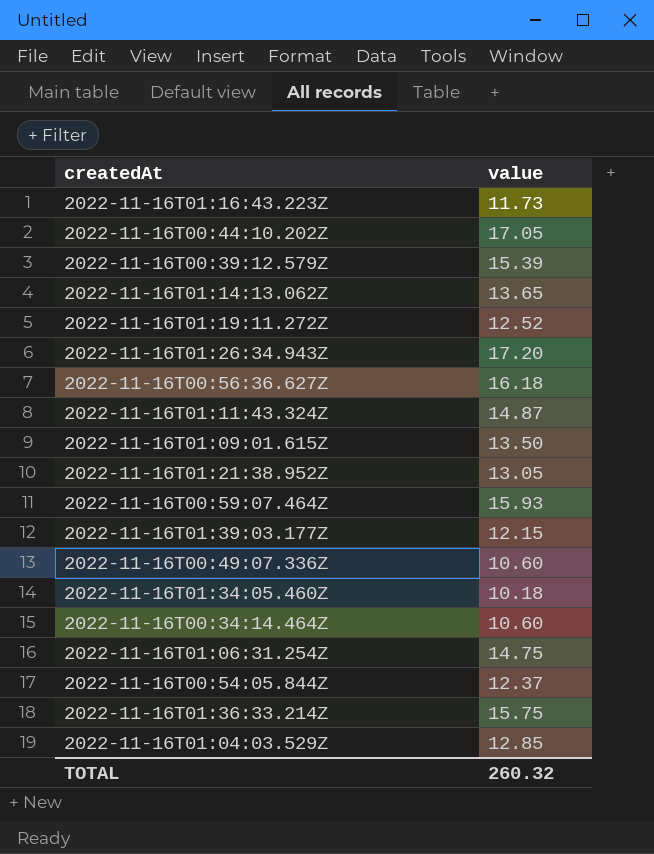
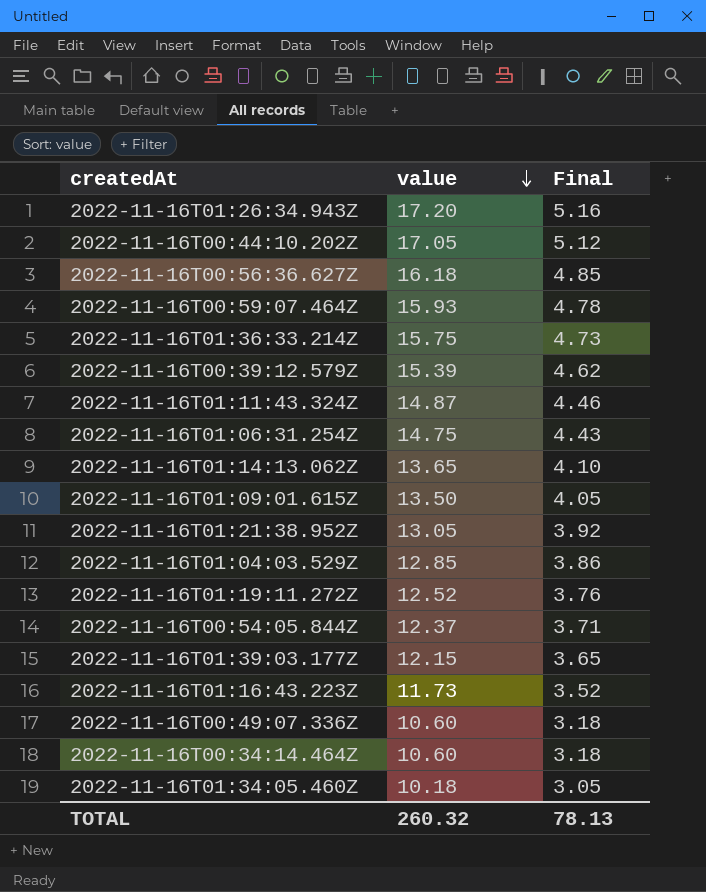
row order: none -> value descending
column Final | formula: none -> [value] * 0.3

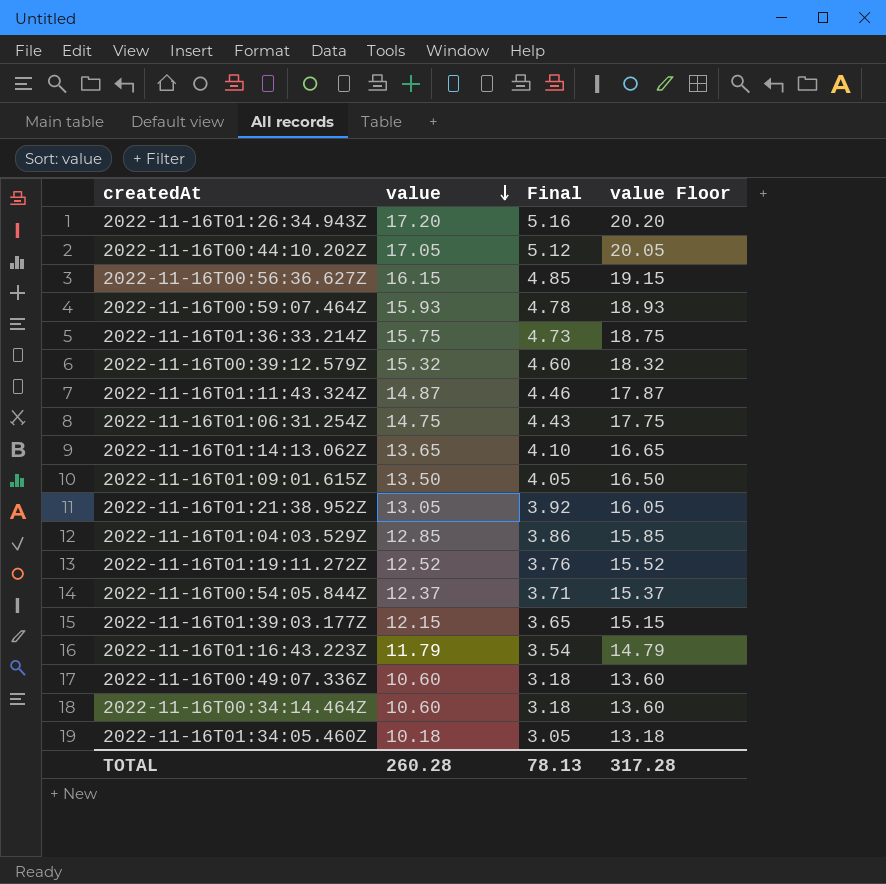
column value Floor | formula: none -> [value] + 3
2022-11-16T00:56:36.627Z | value: 16.18 -> 16.15
2022-11-16T00:39:12.579Z | value: 15.39 -> 15.32
2022-11-16T00:39:12.579Z | Final: 4.62 -> 4.60
2022-11-16T01:16:43.223Z | value: 11.73 -> 11.79
2022-11-16T01:16:43.223Z | Final: 3.52 -> 3.54
TOTAL | value: 260.32 -> 260.28

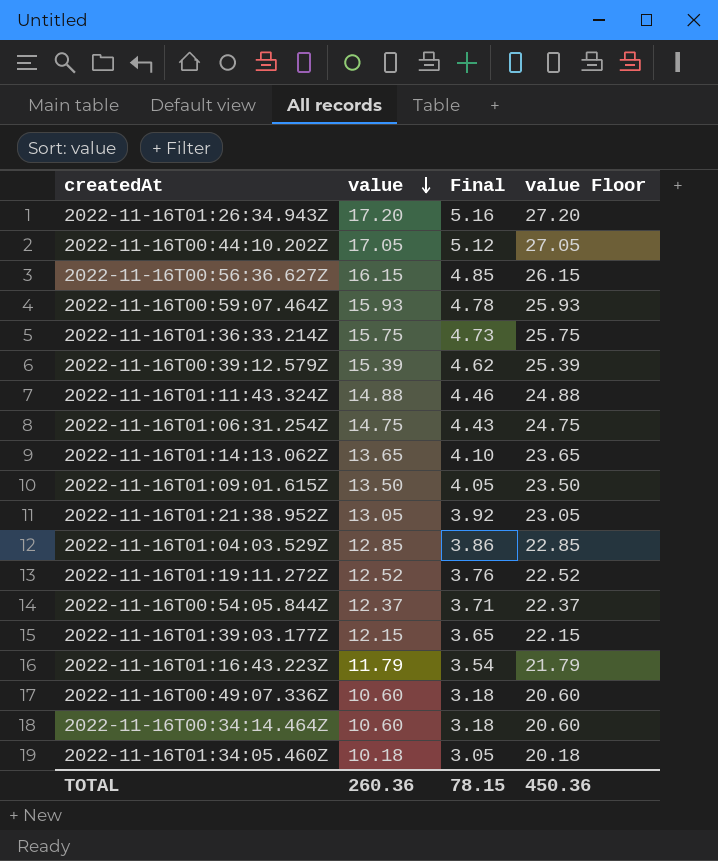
column value Floor | formula: [value] + 3 -> [value] + 10
2022-11-16T00:39:12.579Z | value: 15.32 -> 15.39
2022-11-16T00:39:12.579Z | Final: 4.60 -> 4.62
2022-11-16T01:11:43.324Z | value: 14.87 -> 14.88
TOTAL | value: 260.28 -> 260.36
TOTAL | Final: 78.13 -> 78.15
TOTAL | value Floor: 317.28 -> 450.36

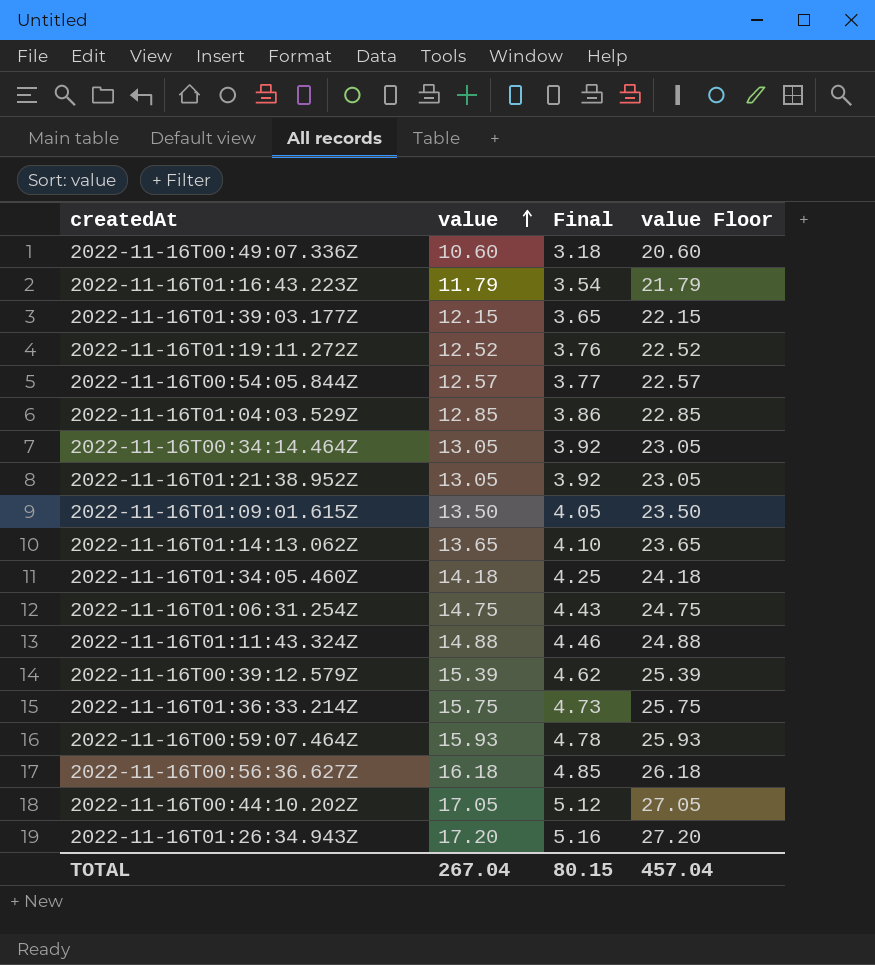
row order: value descending -> value ascending
2022-11-16T00:54:05.844Z | value: 12.37 -> 12.57
2022-11-16T00:54:05.844Z | Final: 3.71 -> 3.77
2022-11-16T00:54:05.844Z | value Floor: 22.37 -> 22.57
2022-11-16T00:34:14.464Z | value: 10.60 -> 13.05
2022-11-16T00:34:14.464Z | Final: 3.18 -> 3.92
2022-11-16T00:34:14.464Z | value Floor: 20.60 -> 23.05
2022-11-16T01:34:05.460Z | value: 10.18 -> 14.18
2022-11-16T01:34:05.460Z | Final: 3.05 -> 4.25
2022-11-16T01:34:05.460Z | value Floor: 20.18 -> 24.18
2022-11-16T00:56:36.627Z | value: 16.15 -> 16.18
2022-11-16T00:56:36.627Z | value Floor: 26.15 -> 26.18
TOTAL | value: 260.36 -> 267.04
TOTAL | Final: 78.15 -> 80.15
TOTAL | value Floor: 450.36 -> 457.04

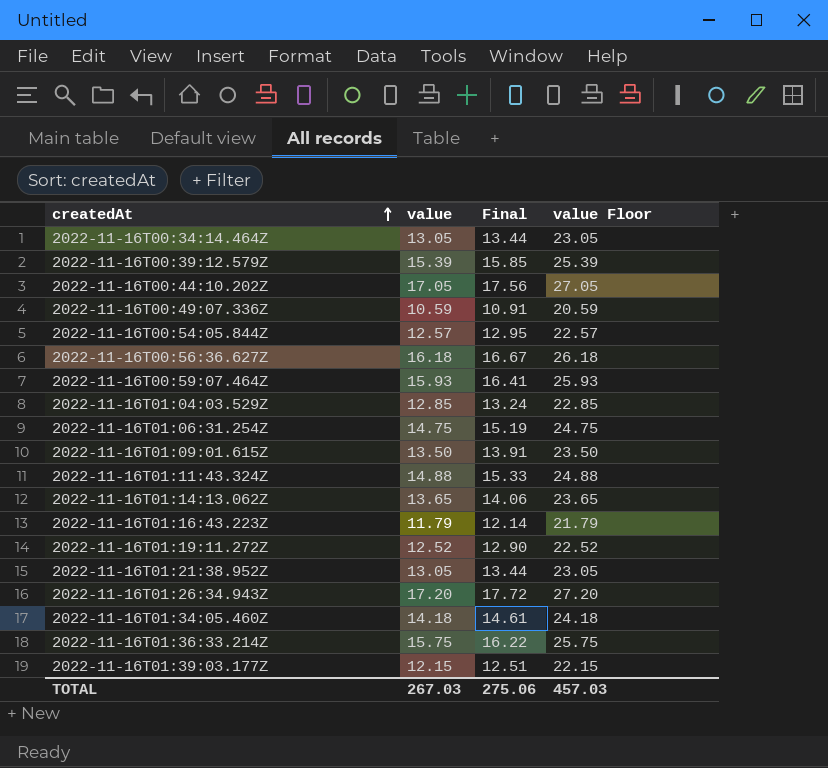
row order: value ascending -> createdAt ascending
column Final | formula: [value] * 0.3 -> [value] * 1.03
2022-11-16T00:49:07.336Z | value: 10.60 -> 10.59
2022-11-16T00:49:07.336Z | value Floor: 20.60 -> 20.59
TOTAL | value: 267.04 -> 267.03
TOTAL | Final: 80.15 -> 275.06
TOTAL | value Floor: 457.04 -> 457.03

